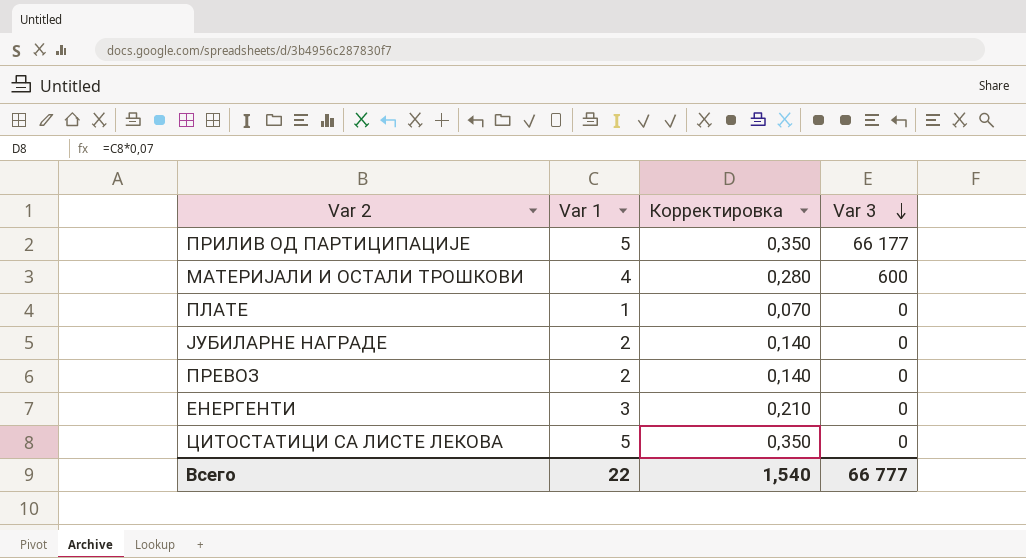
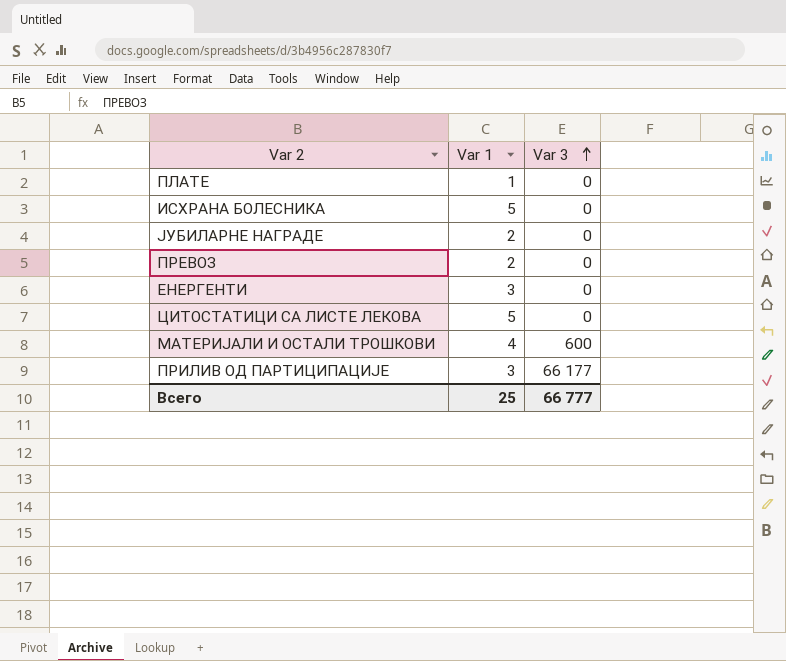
row order: Var 3 descending -> Var 3 ascending
column Корректировка | formula: [Var 1] * 0,07 -> none
row ИСХРАНА БОЛЕСНИКА: none -> 5 | 0
ПРИЛИВ ОД ПАРТИЦИПАЦИЈЕ | Var 1: 5 -> 3
Всего | Var 1: 22 -> 25

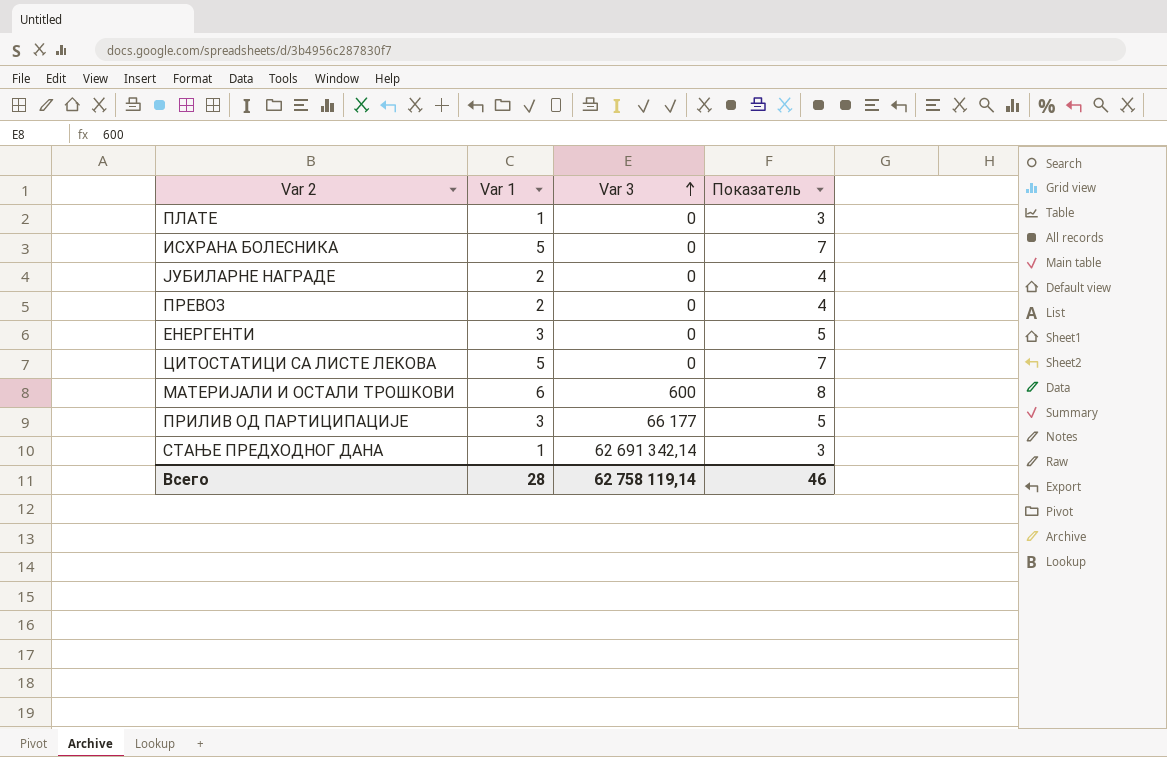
column Показатель | formula: none -> [Var 1] + 2
МАТЕРИЈАЛИ И ОСТАЛИ ТРОШКОВИ | Var 1: 4 -> 6
row СТАЊЕ ПРЕДХОДНОГ ДАНА: none -> 1 | 62 691 342,14 | 3
Всего | Var 1: 25 -> 28
Всего | Var 3: 66 777 -> 62 758 119,14

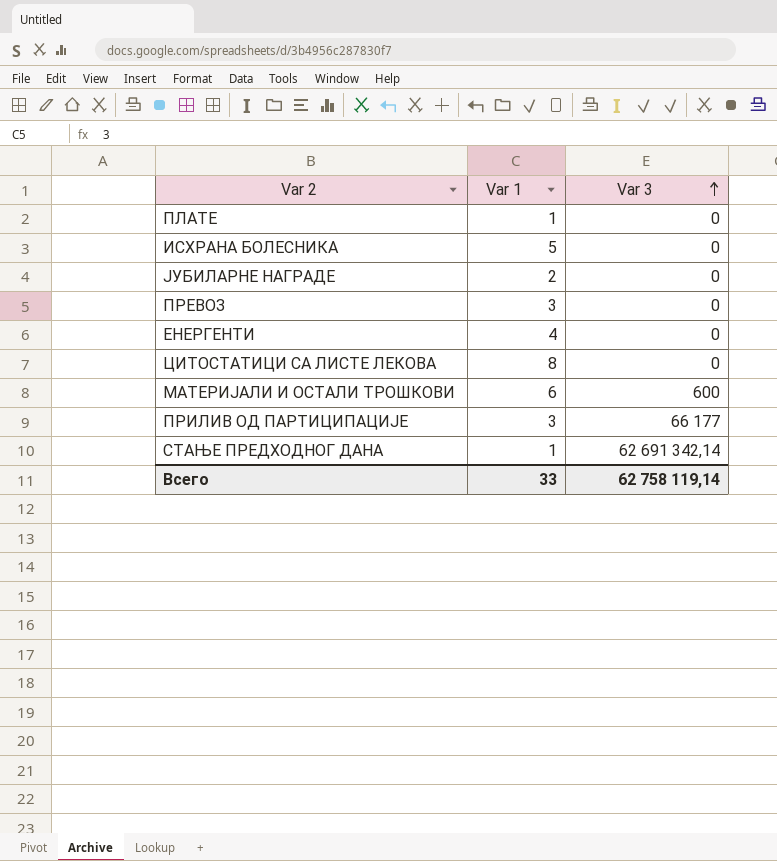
column Показатель | formula: [Var 1] + 2 -> none
ПРЕВОЗ | Var 1: 2 -> 3
ЕНЕРГЕНТИ | Var 1: 3 -> 4
ЦИТОСТАТИЦИ СА ЛИСТЕ ЛЕКОВА | Var 1: 5 -> 8
Всего | Var 1: 28 -> 33

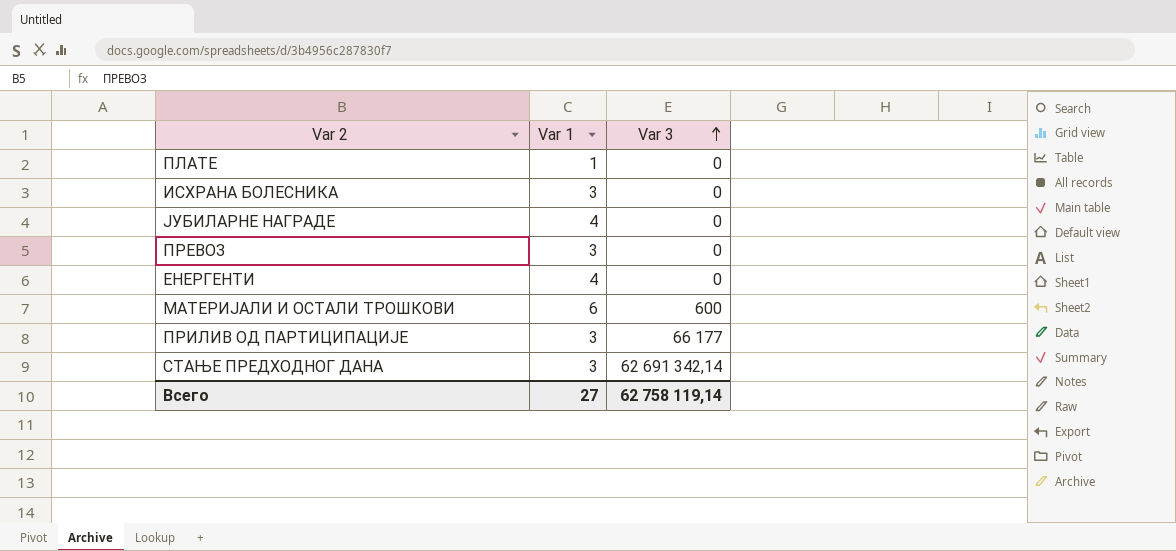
row ЦИТОСТАТИЦИ СА ЛИСТЕ ЛЕКОВА: 8 | 0 -> none
ИСХРАНА БОЛЕСНИКА | Var 1: 5 -> 3
ЈУБИЛАРНЕ НАГРАДЕ | Var 1: 2 -> 4
СТАЊЕ ПРЕДХОДНОГ ДАНА | Var 1: 1 -> 3
Всего | Var 1: 33 -> 27

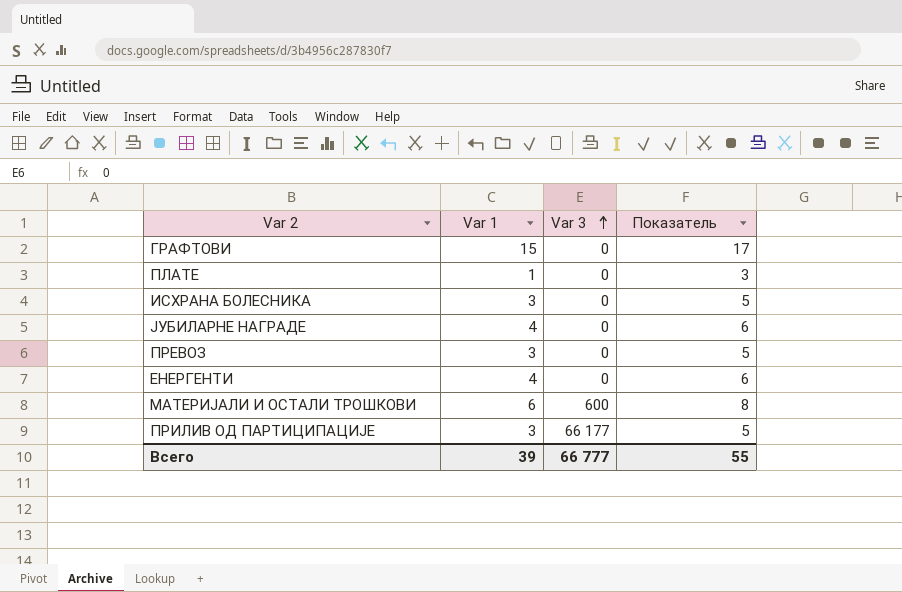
column Показатель | formula: none -> [Var 1] + 2
row СТАЊЕ ПРЕДХОДНОГ ДАНА: 3 | 62 691 342,14 -> none
row ГРАФТОВИ: none -> 15 | 0 | 17
Всего | Var 1: 27 -> 39
Всего | Var 3: 62 758 119,14 -> 66 777

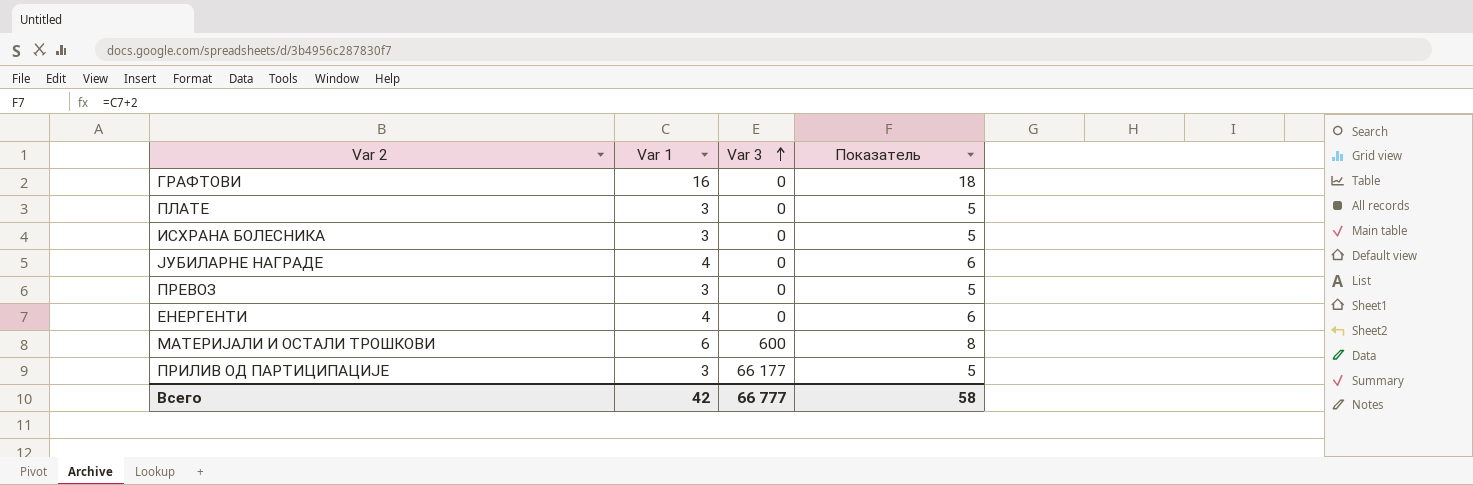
ГРАФТОВИ | Var 1: 15 -> 16
ГРАФТОВИ | Показатель: 17 -> 18
ПЛАТЕ | Var 1: 1 -> 3
ПЛАТЕ | Показатель: 3 -> 5
Всего | Var 1: 39 -> 42
Всего | Показатель: 55 -> 58

